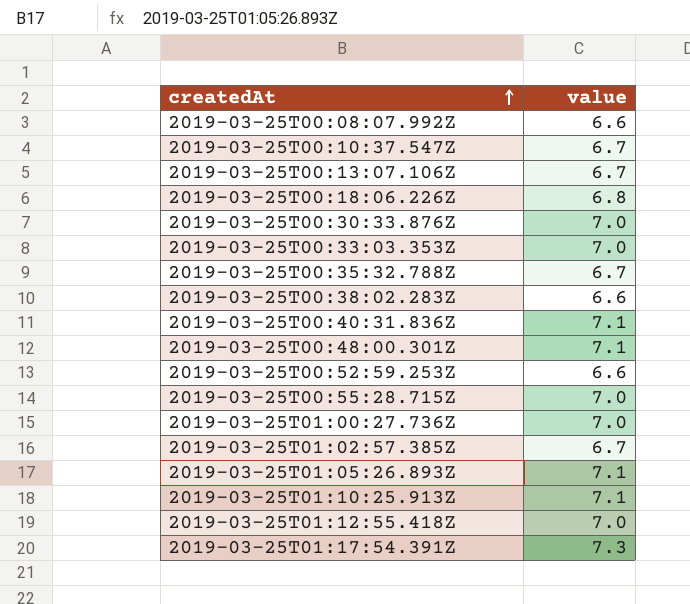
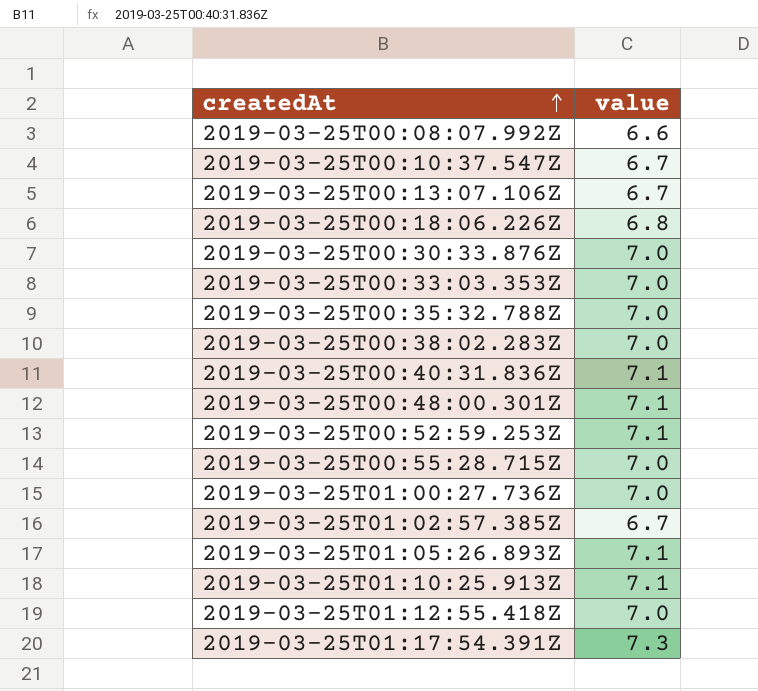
2019-03-25T00:35:32.788Z | value: 6.7 -> 7.0
2019-03-25T00:38:02.283Z | value: 6.6 -> 7.0
2019-03-25T00:52:59.253Z | value: 6.6 -> 7.1

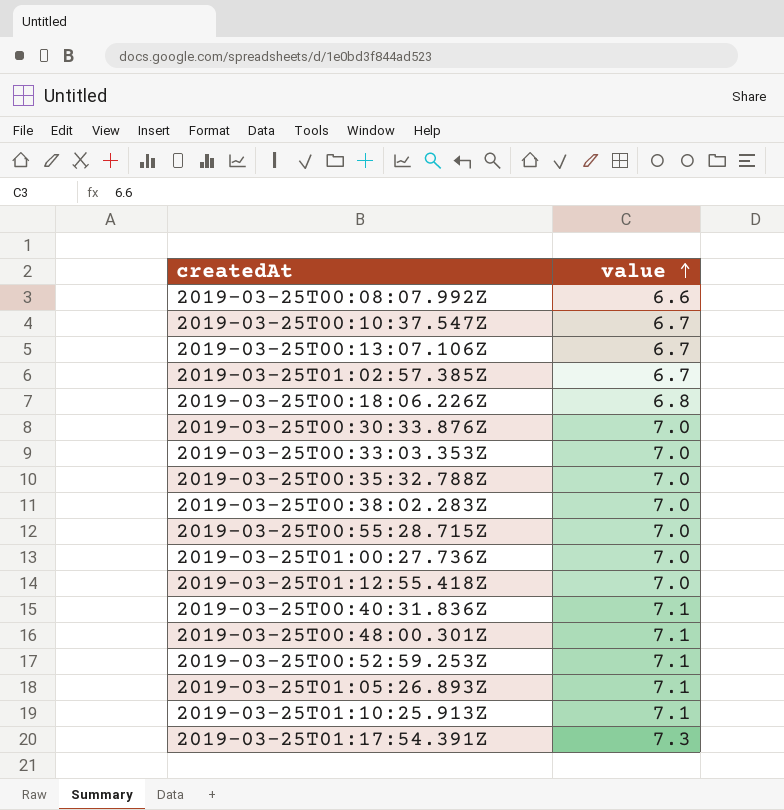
row order: createdAt ascending -> value ascending

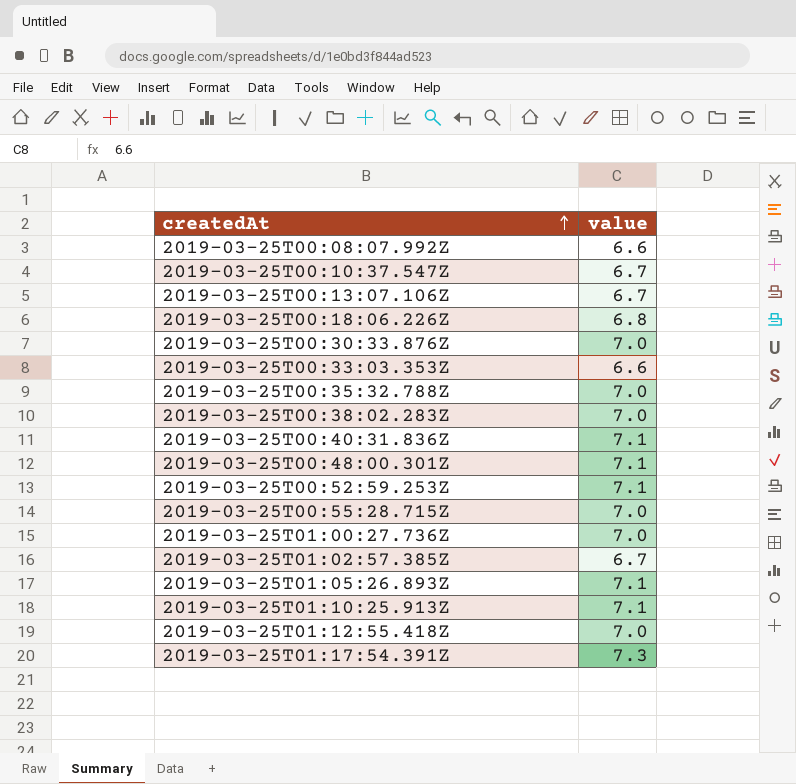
row order: value ascending -> createdAt ascending
2019-03-25T00:33:03.353Z | value: 7.0 -> 6.6

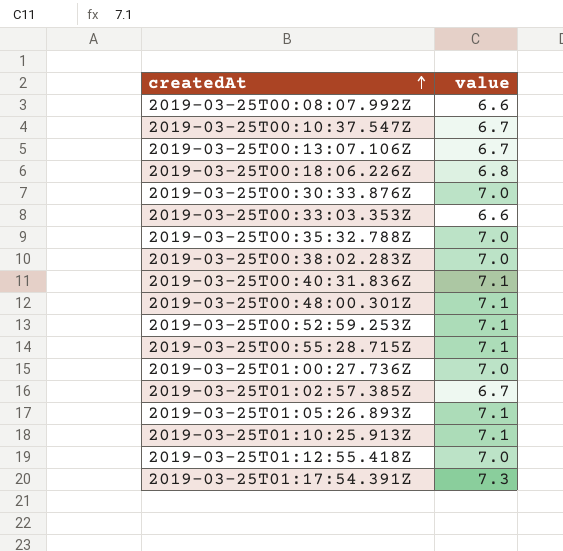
2019-03-25T00:55:28.715Z | value: 7.0 -> 7.1

